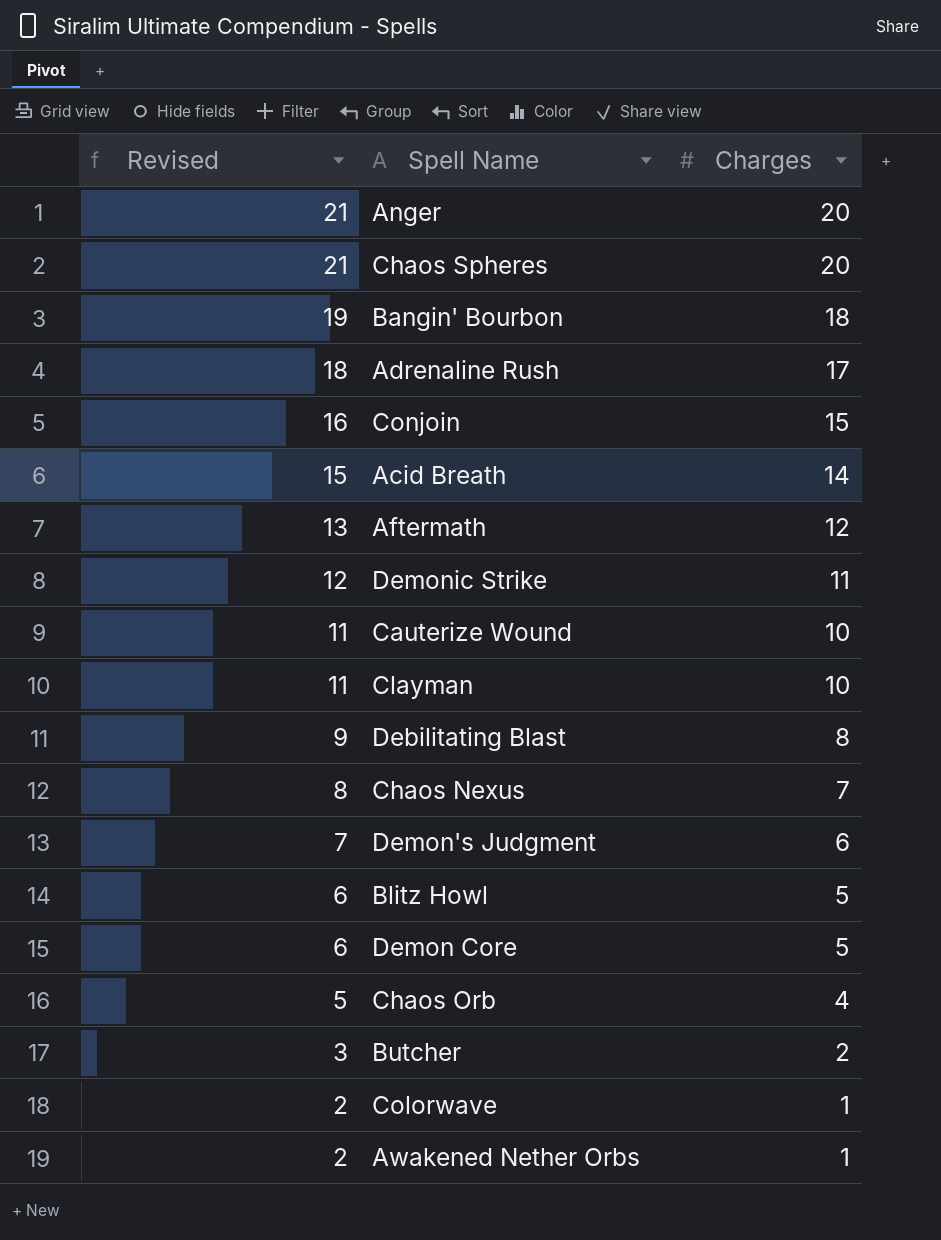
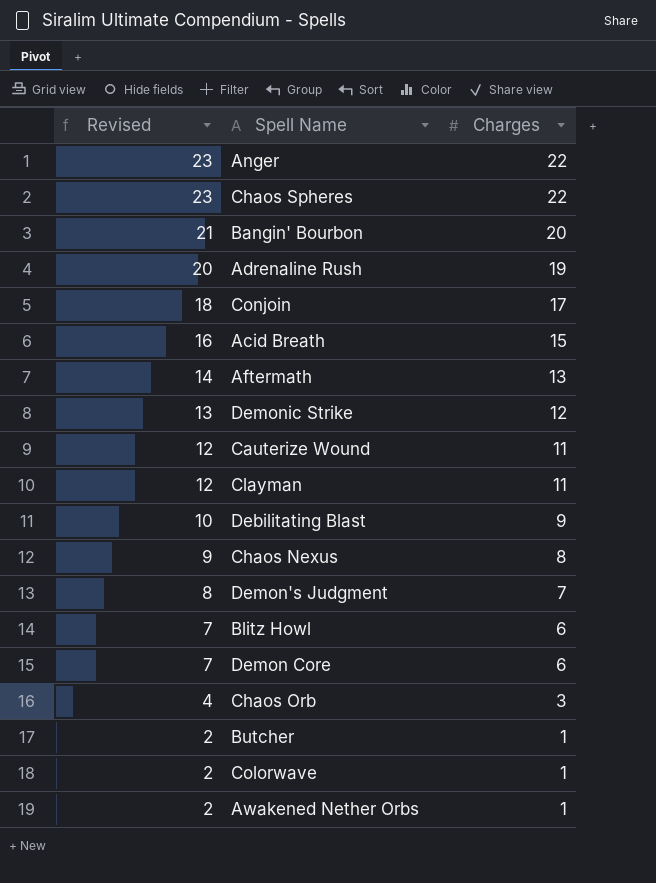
Anger | Revised: 21 -> 23
Anger | Charges: 20 -> 22
Chaos Spheres | Revised: 21 -> 23
Chaos Spheres | Charges: 20 -> 22
Bangin' Bourbon | Revised: 19 -> 21
Bangin' Bourbon | Charges: 18 -> 20
Adrenaline Rush | Revised: 18 -> 20
Adrenaline Rush | Charges: 17 -> 19
Conjoin | Revised: 16 -> 18
Conjoin | Charges: 15 -> 17
Acid Breath | Revised: 15 -> 16
Acid Breath | Charges: 14 -> 15
Aftermath | Revised: 13 -> 14
Aftermath | Charges: 12 -> 13
Demonic Strike | Revised: 12 -> 13
Demonic Strike | Charges: 11 -> 12
Cauterize Wound | Revised: 11 -> 12
Cauterize Wound | Charges: 10 -> 11
Clayman | Revised: 11 -> 12
Clayman | Charges: 10 -> 11
Debilitating Blast | Revised: 9 -> 10
Debilitating Blast | Charges: 8 -> 9
Chaos Nexus | Revised: 8 -> 9
Chaos Nexus | Charges: 7 -> 8
Demon's Judgment | Revised: 7 -> 8
Demon's Judgment | Charges: 6 -> 7
Blitz Howl | Revised: 6 -> 7
Blitz Howl | Charges: 5 -> 6
Demon Core | Revised: 6 -> 7
Demon Core | Charges: 5 -> 6
Chaos Orb | Revised: 5 -> 4
Chaos Orb | Charges: 4 -> 3
Butcher | Revised: 3 -> 2
Butcher | Charges: 2 -> 1

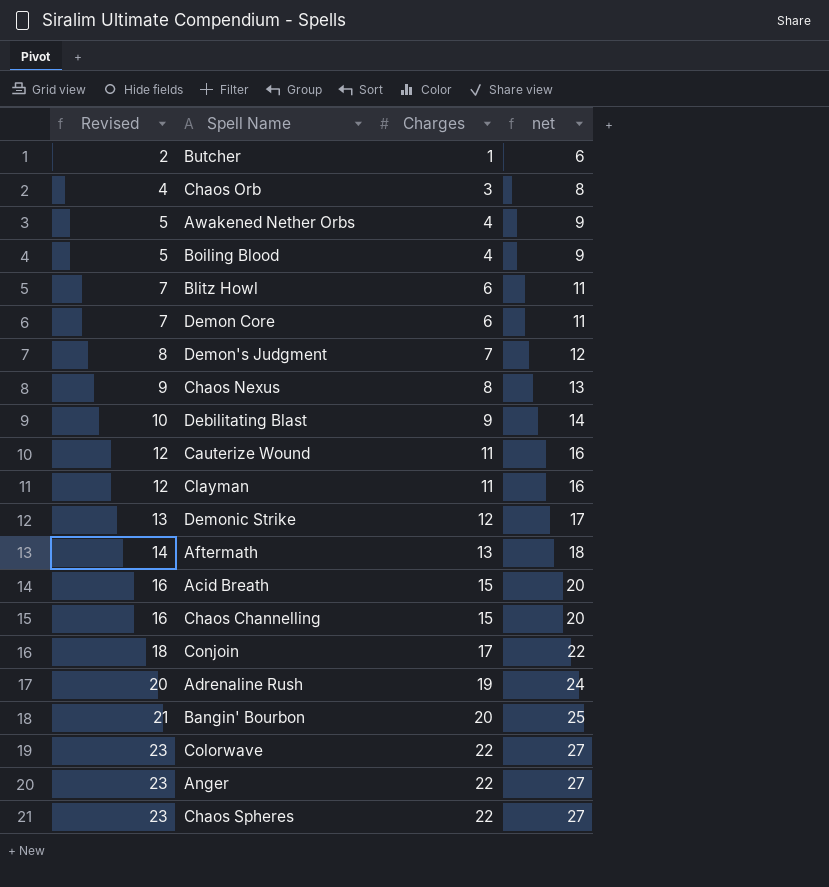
row order: Revised descending -> Revised ascending
column net | formula: none -> [Charges] + 5
Awakened Nether Orbs | Revised: 2 -> 5
Awakened Nether Orbs | Charges: 1 -> 4
row Boiling Blood: none -> 5 | 4 | 9
row Chaos Channelling: none -> 16 | 15 | 20
Colorwave | Revised: 2 -> 23
Colorwave | Charges: 1 -> 22

